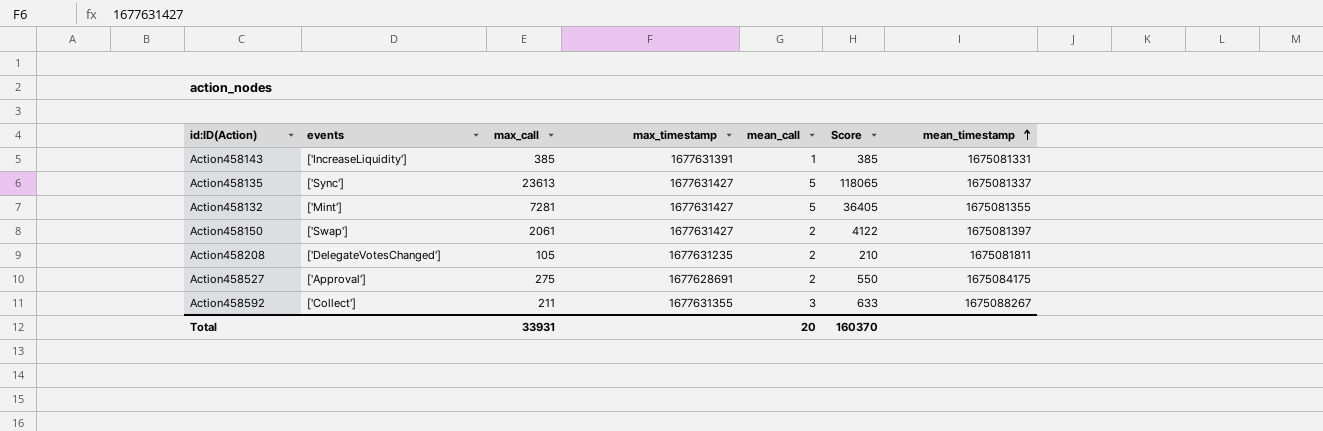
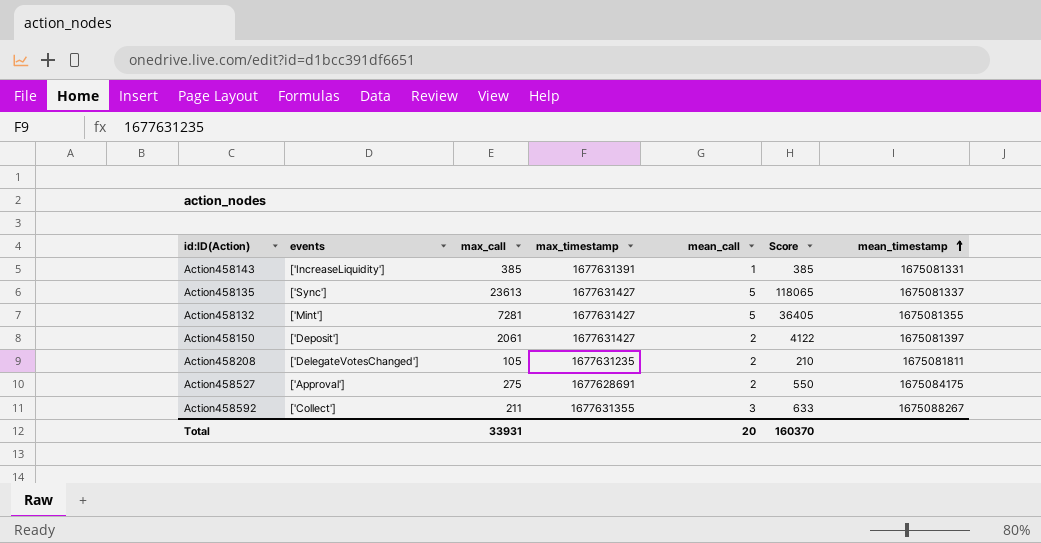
Action458150 | events: ['Swap'] -> ['Deposit']

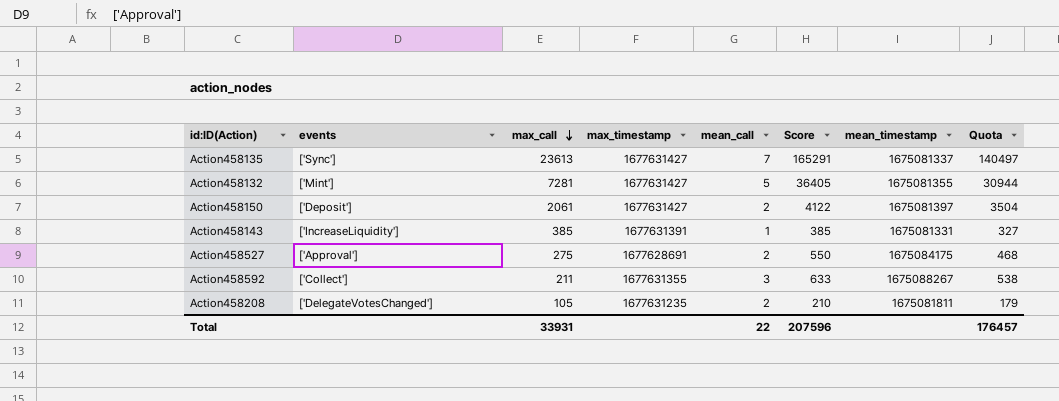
row order: mean_timestamp ascending -> max_call descending
column Quota | formula: none -> [Score] * 0.85
Action458135 | mean_call: 5 -> 7
Action458135 | Score: 118065 -> 165291
Total | mean_call: 20 -> 22
Total | Score: 160370 -> 207596

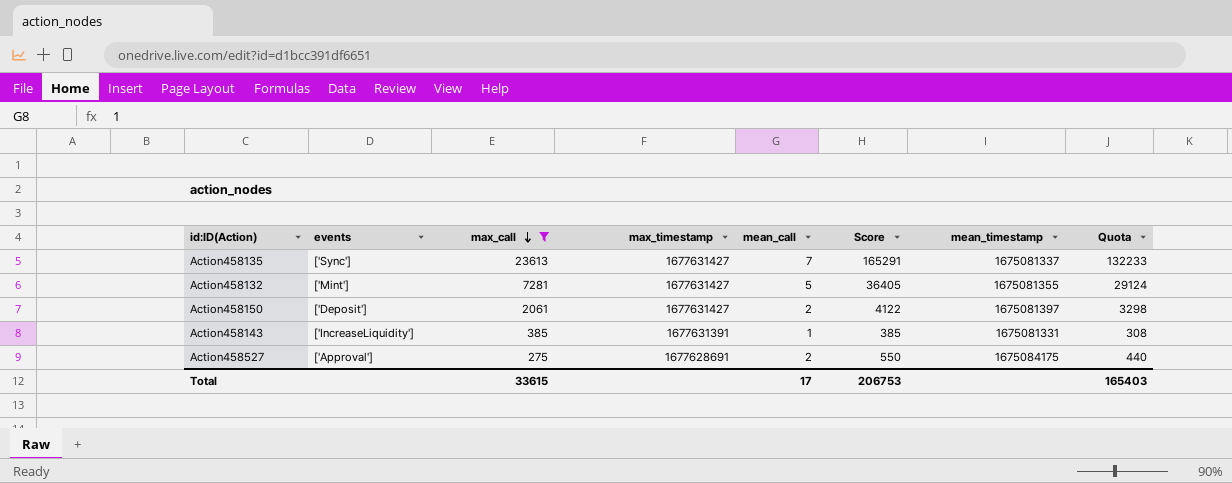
filter: none -> max_call >= 275
column Quota | formula: [Score] * 0.85 -> [Score] * 0.8
Total | max_call: 33931 -> 33615
Total | mean_call: 22 -> 17
Total | Score: 207596 -> 206753
Total | Quota: 176457 -> 165403

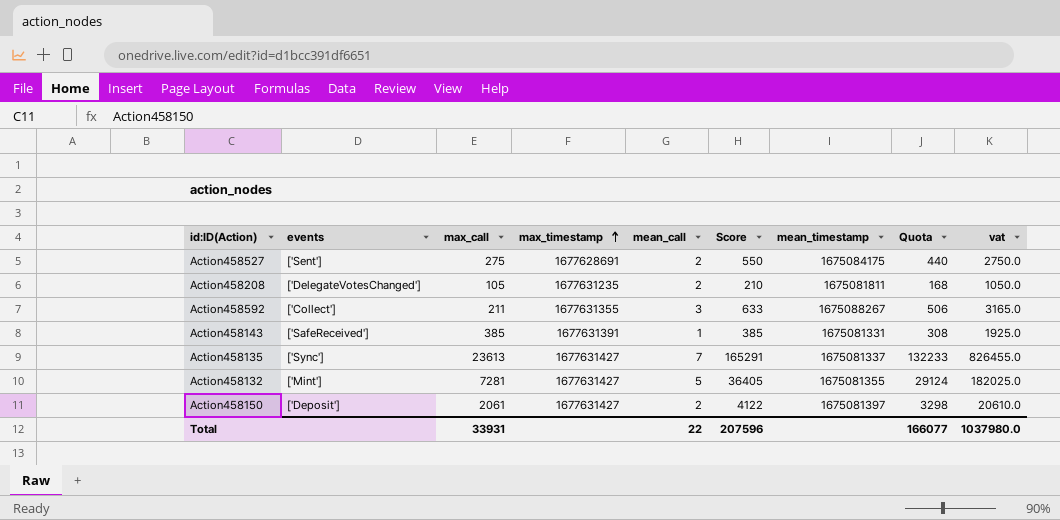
filter: max_call >= 275 -> none
row order: max_call descending -> max_timestamp ascending
column vat | formula: none -> [Score] * 5
Action458527 | events: ['Approval'] -> ['Sent']
Action458143 | events: ['IncreaseLiquidity'] -> ['SafeReceived']
Total | max_call: 33615 -> 33931
Total | mean_call: 17 -> 22
Total | Score: 206753 -> 207596
Total | Quota: 165403 -> 166077

